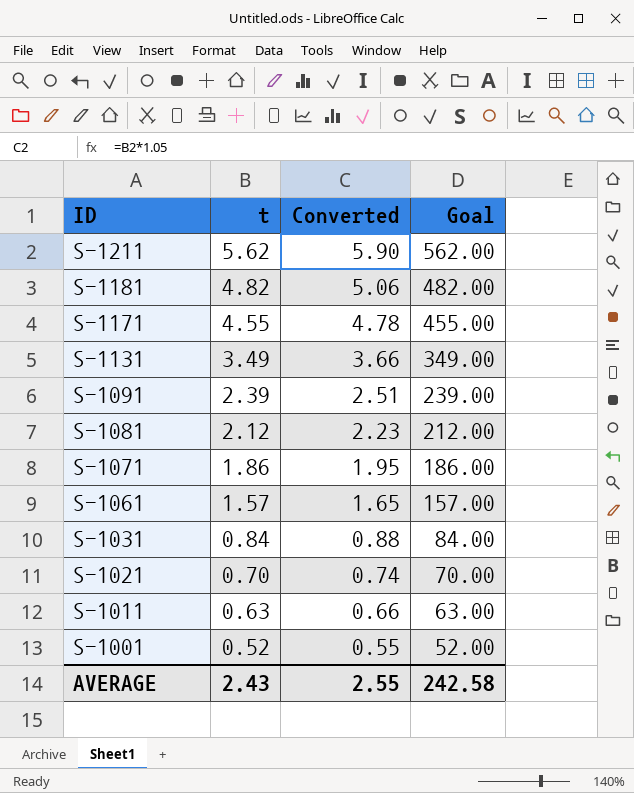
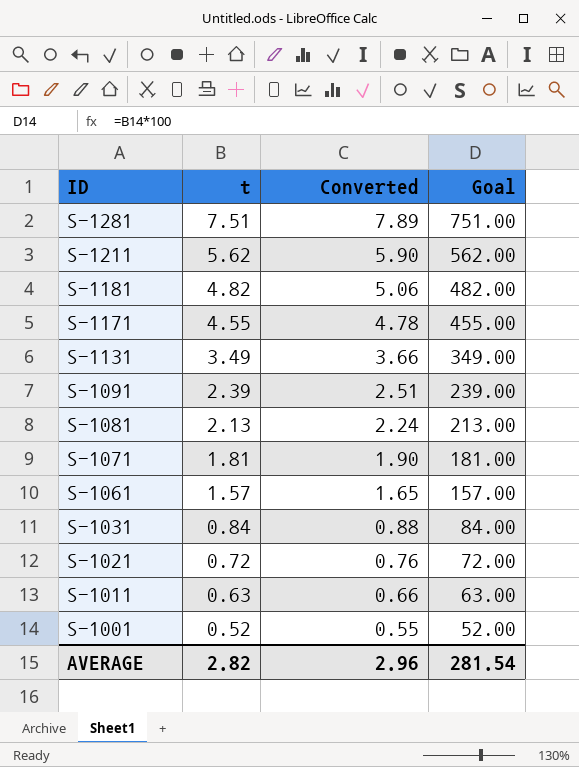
row S-1281: none -> 7.51 | 7.89 | 751.00
S-1081 | t: 2.12 -> 2.13
S-1081 | Converted: 2.23 -> 2.24
S-1081 | Goal: 212.00 -> 213.00
S-1071 | t: 1.86 -> 1.81
S-1071 | Converted: 1.95 -> 1.90
S-1071 | Goal: 186.00 -> 181.00
S-1021 | t: 0.70 -> 0.72
S-1021 | Converted: 0.74 -> 0.76
S-1021 | Goal: 70.00 -> 72.00
AVERAGE | t: 2.43 -> 2.82
AVERAGE | Converted: 2.55 -> 2.96
AVERAGE | Goal: 242.58 -> 281.54

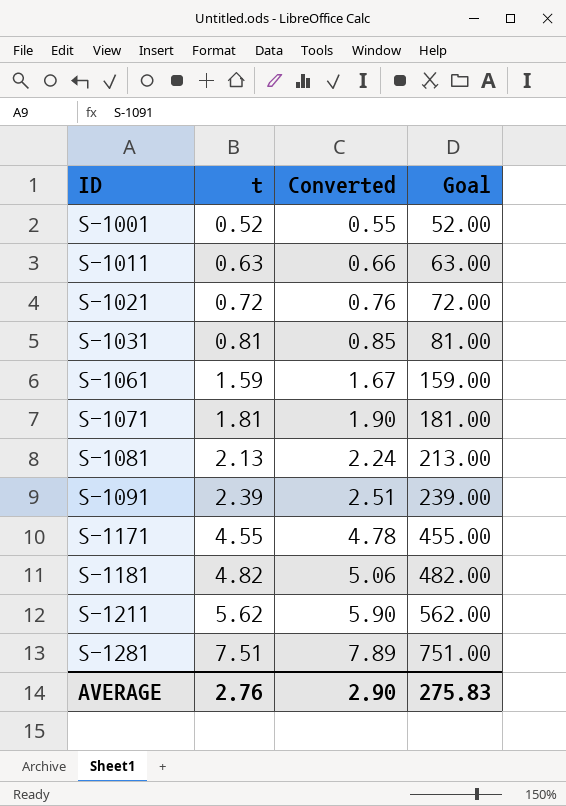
row order: ID descending -> ID ascending
row S-1131: 3.49 | 3.66 | 349.00 -> none
S-1031 | t: 0.84 -> 0.81
S-1031 | Converted: 0.88 -> 0.85
S-1031 | Goal: 84.00 -> 81.00
S-1061 | t: 1.57 -> 1.59
S-1061 | Converted: 1.65 -> 1.67
S-1061 | Goal: 157.00 -> 159.00
AVERAGE | t: 2.82 -> 2.76
AVERAGE | Converted: 2.96 -> 2.90
AVERAGE | Goal: 281.54 -> 275.83

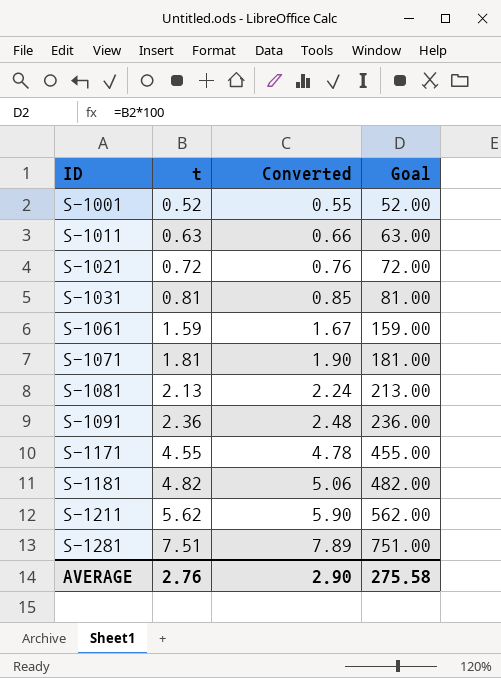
S-1091 | t: 2.39 -> 2.36
S-1091 | Converted: 2.51 -> 2.48
S-1091 | Goal: 239.00 -> 236.00
AVERAGE | Goal: 275.83 -> 275.58

